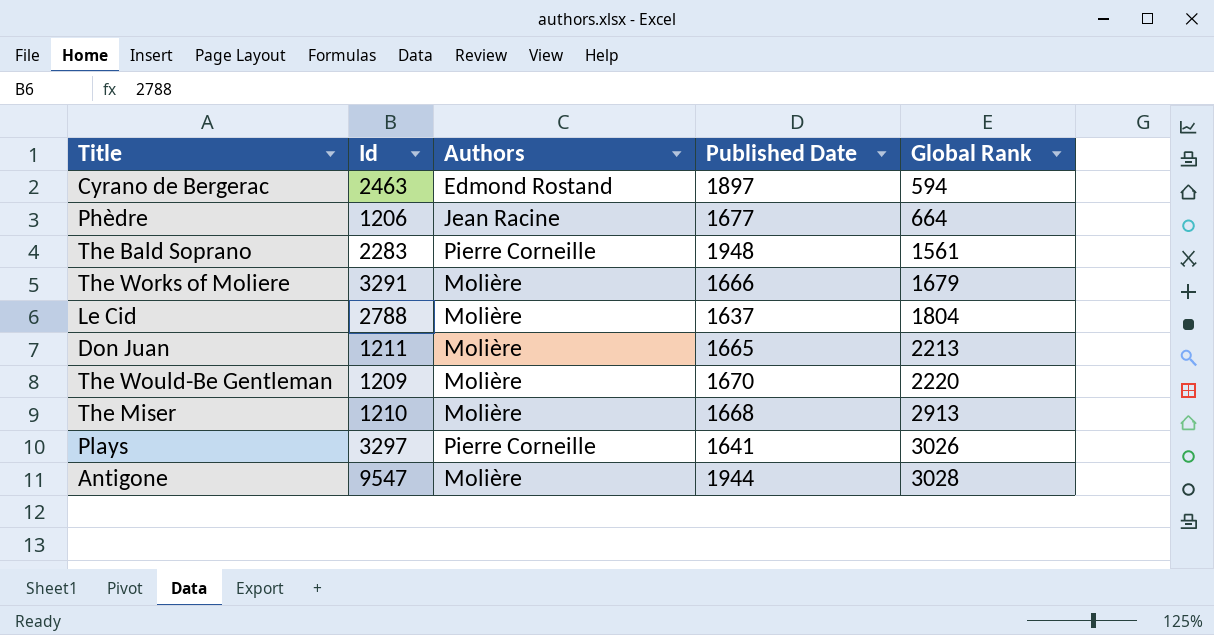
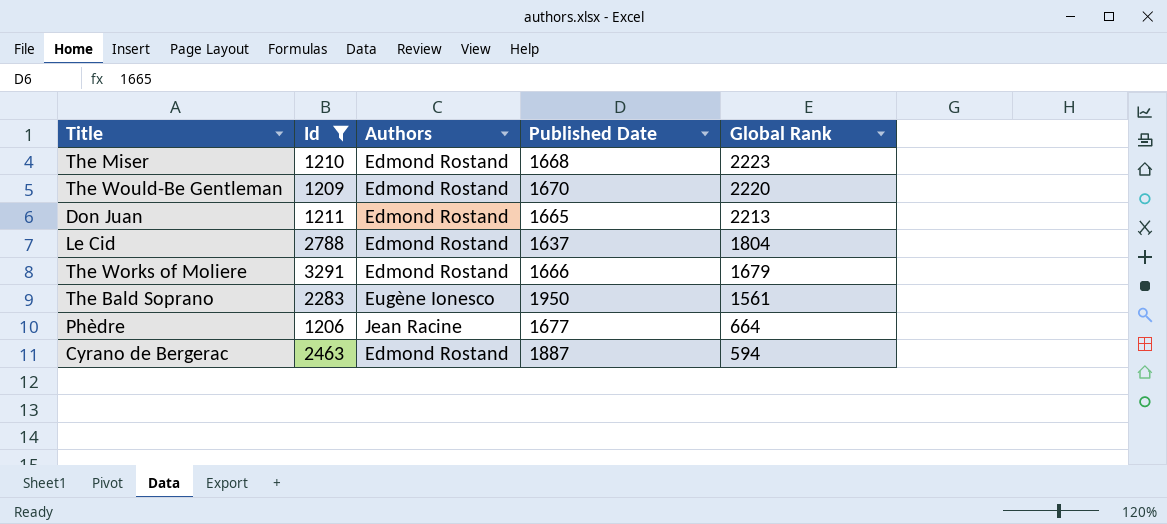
filter: none -> Id <= 3291
row order: Global Rank ascending -> Global Rank descending
The Miser | Authors: Molière -> Edmond Rostand
The Miser | Global Rank: 2913 -> 2223
The Would-Be Gentleman | Authors: Molière -> Edmond Rostand
Don Juan | Authors: Molière -> Edmond Rostand
Le Cid | Authors: Molière -> Edmond Rostand
The Works of Moliere | Authors: Molière -> Edmond Rostand
The Bald Soprano | Authors: Pierre Corneille -> Eugène Ionesco
The Bald Soprano | Published Date: 1948 -> 1950
Cyrano de Bergerac | Published Date: 1897 -> 1887

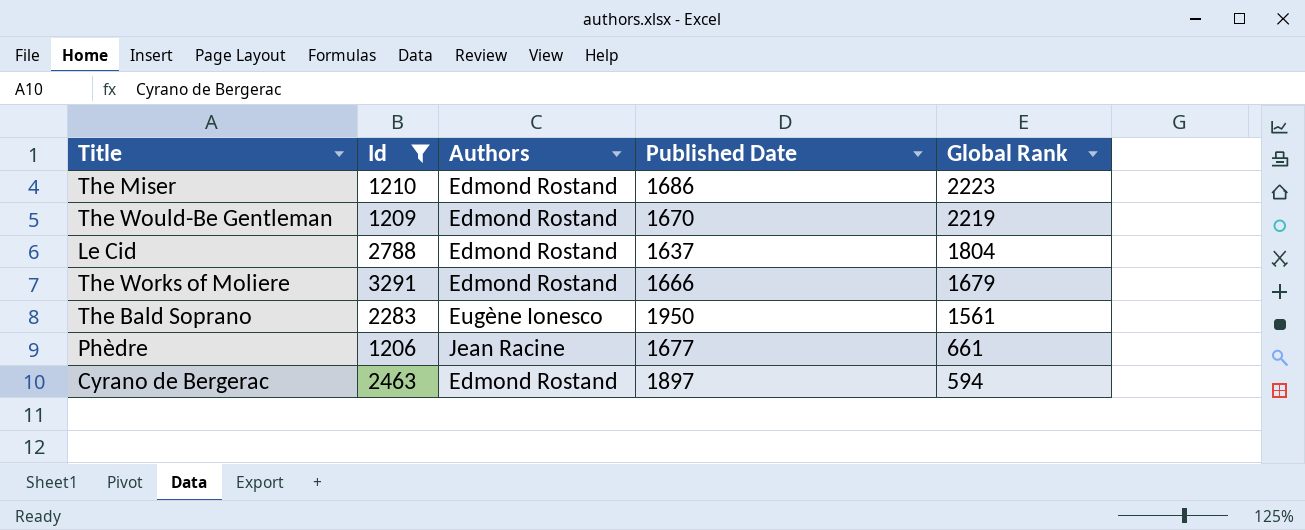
row Don Juan: 1211 | Edmond Rostand | 1665 | 2213 -> none
The Miser | Published Date: 1668 -> 1686
The Would-Be Gentleman | Global Rank: 2220 -> 2219
Phèdre | Global Rank: 664 -> 661
Cyrano de Bergerac | Published Date: 1887 -> 1897

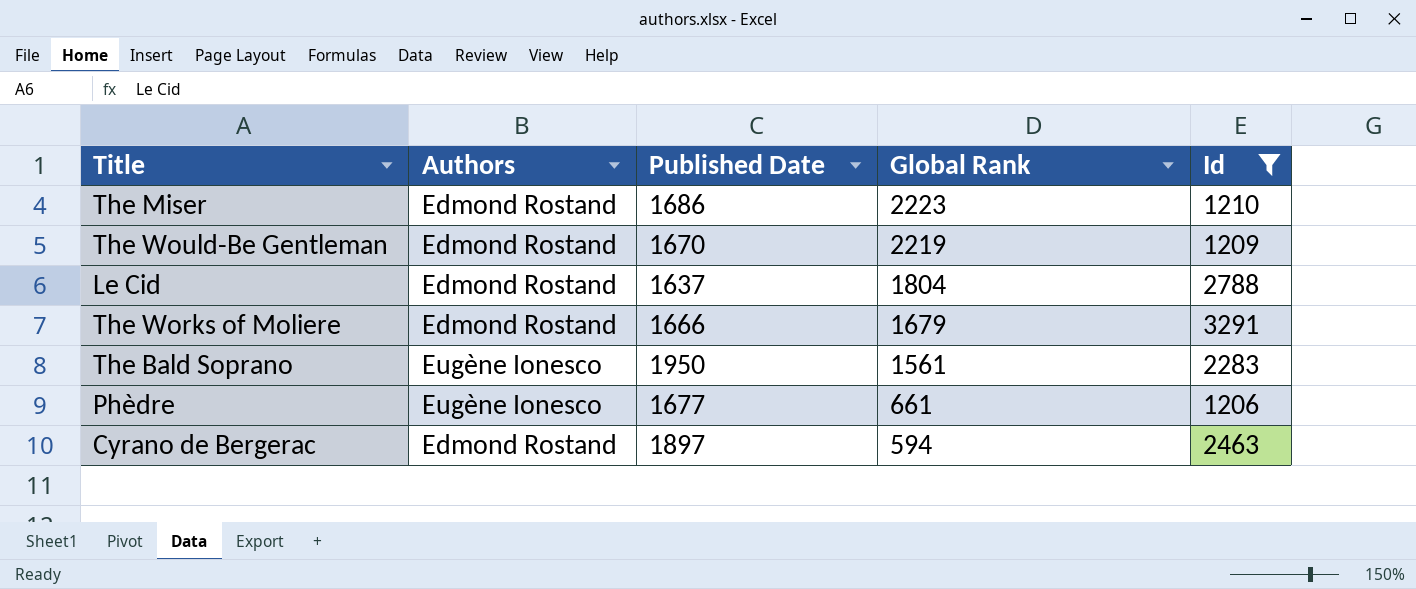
column Id | position: 2 -> 5
Phèdre | Authors: Jean Racine -> Eugène Ionesco

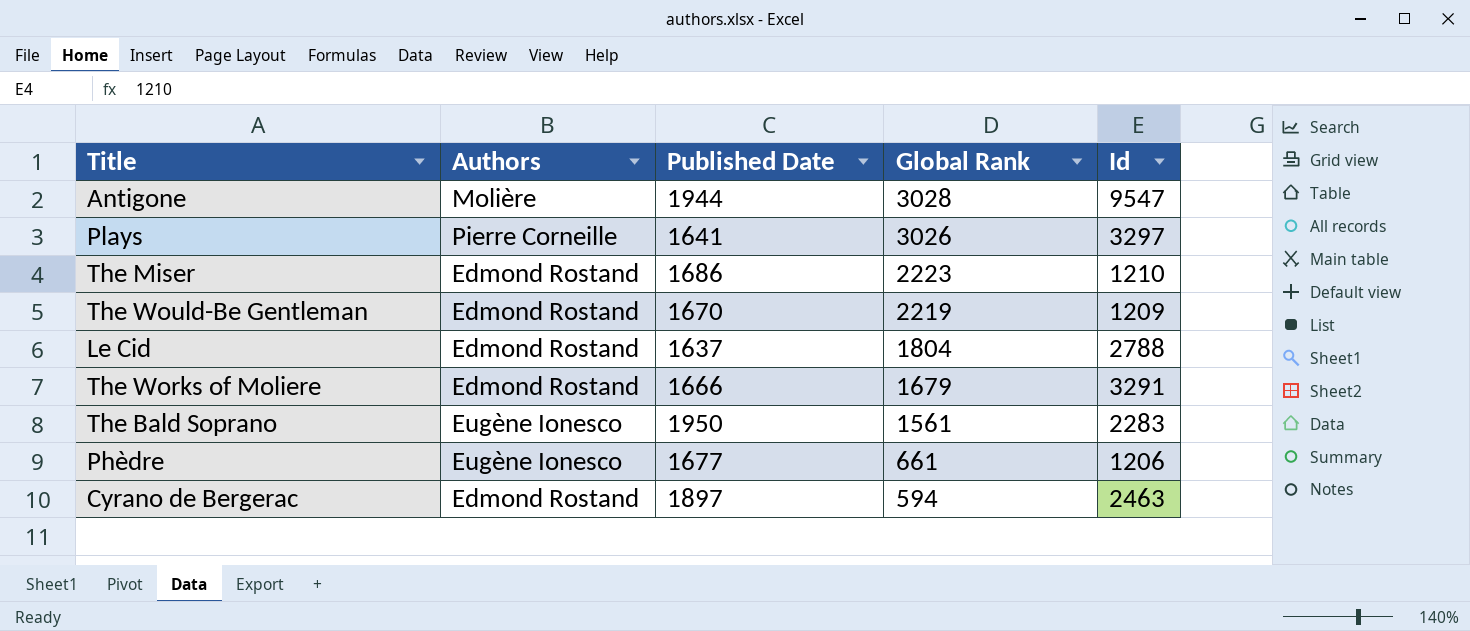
filter: Id <= 3291 -> none

